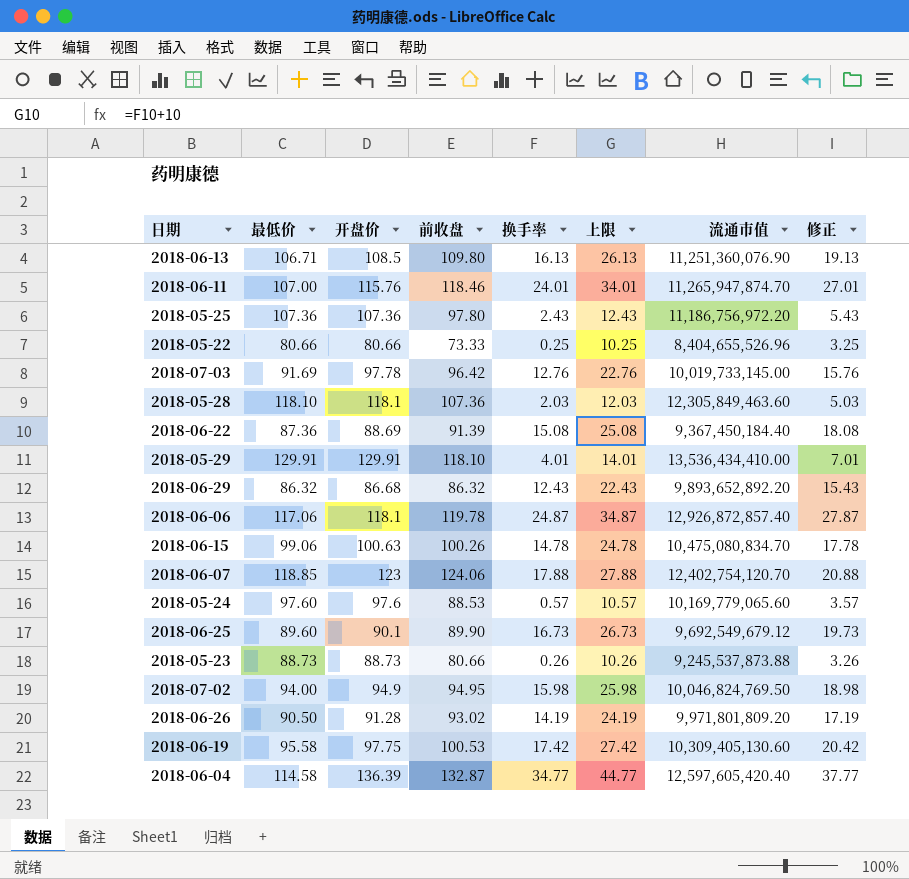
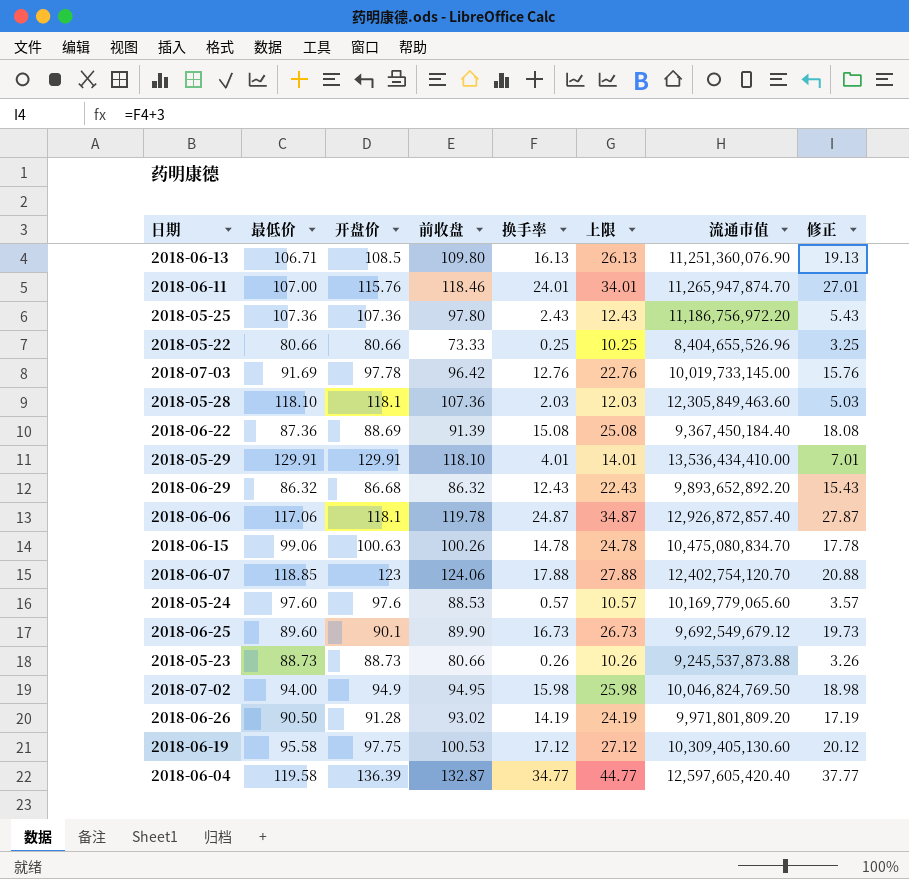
2018-06-19 | 换手率: 17.42 -> 17.12
2018-06-19 | 上限: 27.42 -> 27.12
2018-06-19 | 修正: 20.42 -> 20.12
2018-06-04 | 最低价: 114.58 -> 119.58

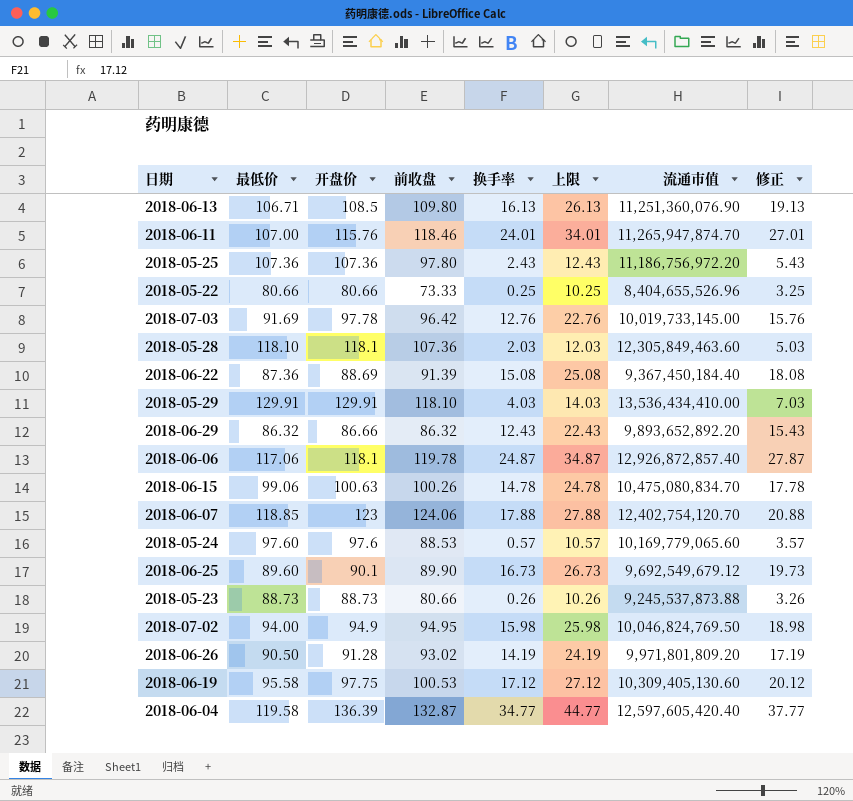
2018-05-29 | 换手率: 4.01 -> 4.03
2018-05-29 | 上限: 14.01 -> 14.03
2018-05-29 | 修正: 7.01 -> 7.03
2018-06-29 | 开盘价: 86.68 -> 86.66

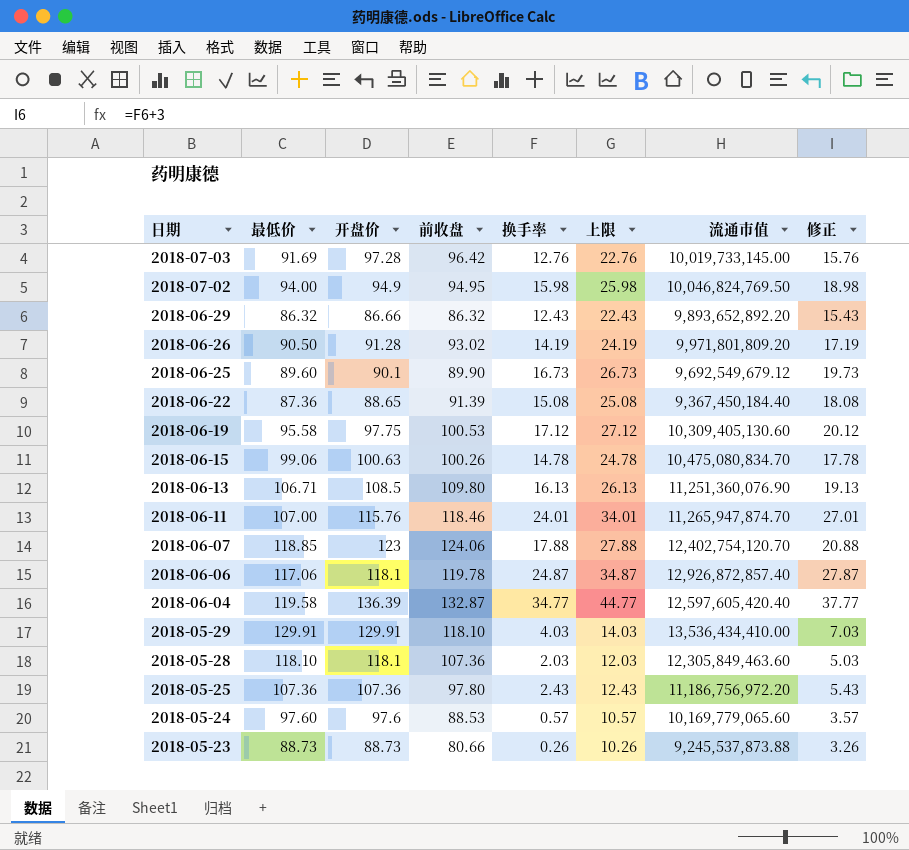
row order: none -> 日期 descending
row 2018-05-22: 80.66 | 80.66 | 73.33 | 0.25 | 10.25 | 8,404,655,526.96 | 3.25 -> none
2018-07-03 | 开盘价: 97.78 -> 97.28
2018-06-22 | 开盘价: 88.69 -> 88.65

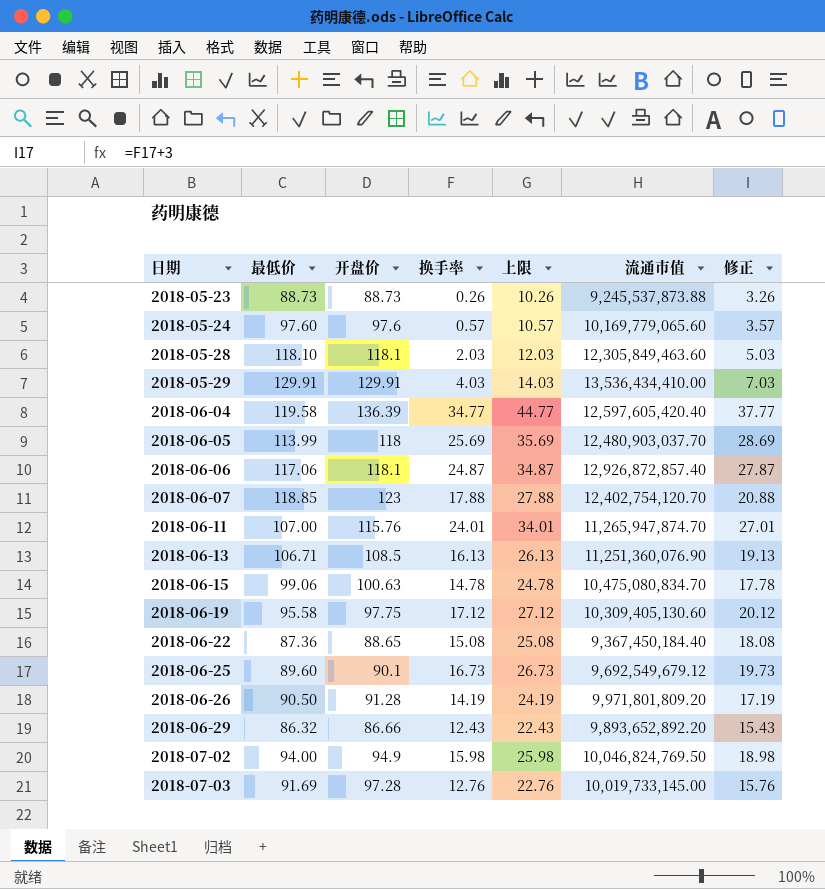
row order: 日期 descending -> 日期 ascending
column 前收盘 | position: 4 -> none
row 2018-05-25: 107.36 | 107.36 | 97.80 | 2.43 | 12.43 | 11,186,756,972.20 | 5.43 -> none
row 2018-06-05: none -> 113.99 | 118 | 25.69 | 35.69 | 12,480,903,037.70 | 28.69

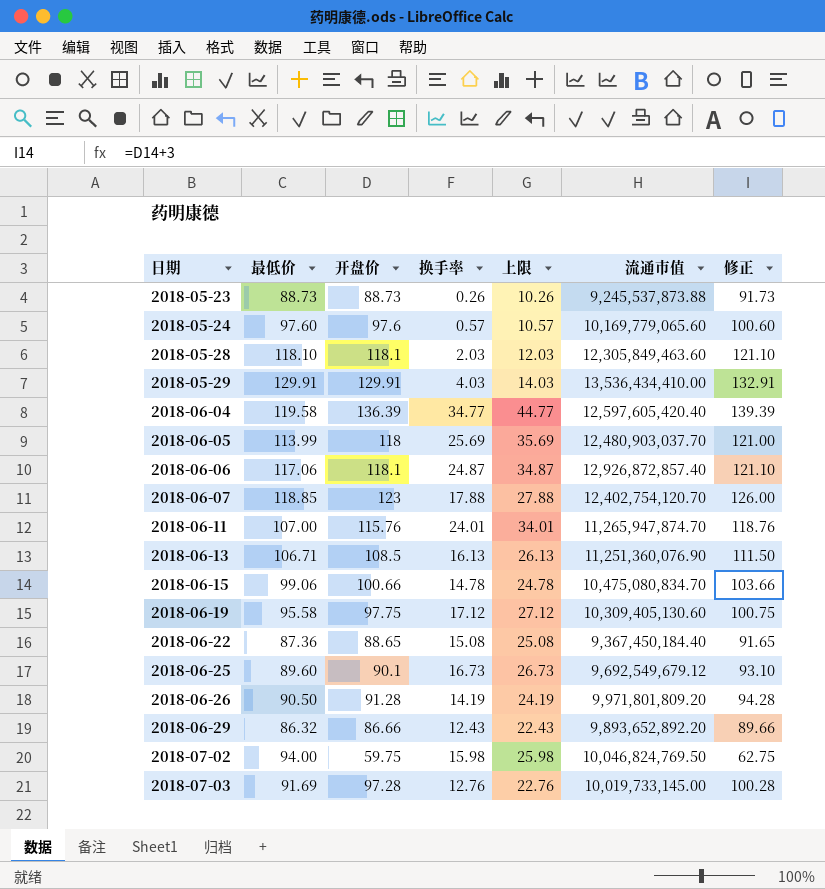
column 修正 | formula: [换手率] + 3 -> [开盘价] + 3
2018-06-15 | 开盘价: 100.63 -> 100.66
2018-07-02 | 开盘价: 94.9 -> 59.75

